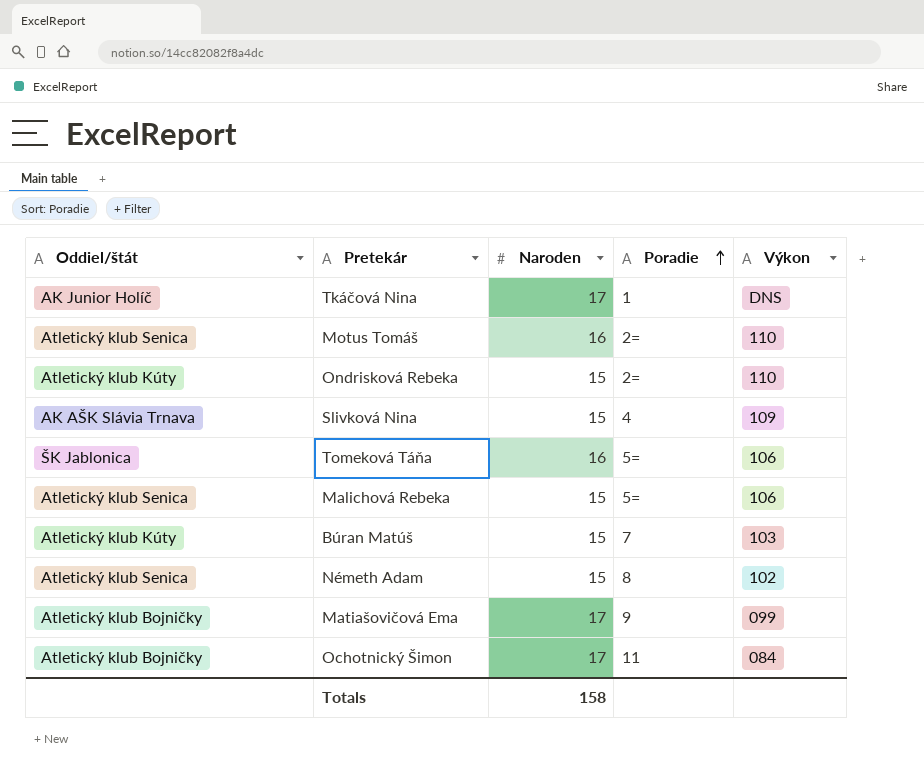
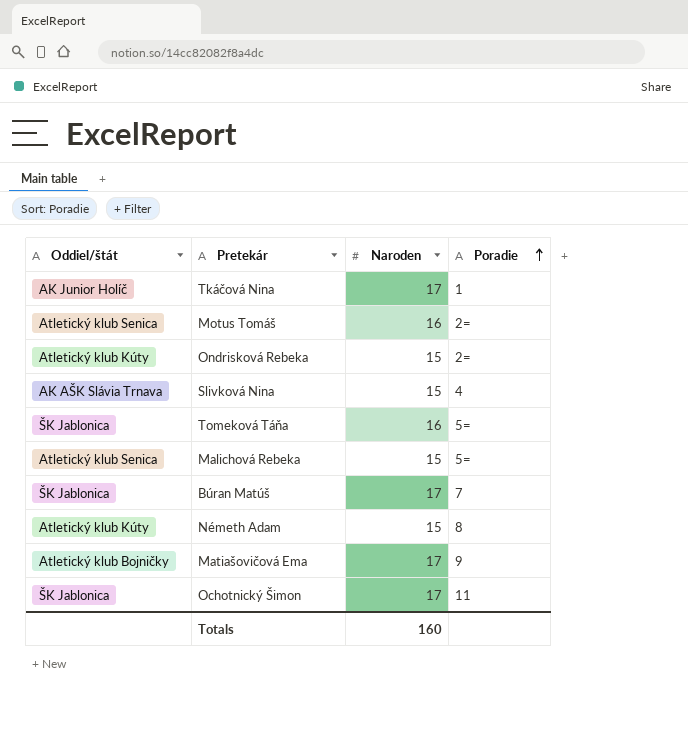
column Výkon | position: 5 -> none
Búran Matúš | Oddiel/štát: Atletický klub Kúty -> ŠK Jablonica
Búran Matúš | Naroden: 15 -> 17
Németh Adam | Oddiel/štát: Atletický klub Senica -> Atletický klub Kúty
Ochotnický Šimon | Oddiel/štát: Atletický klub Bojničky -> ŠK Jablonica
Totals | Naroden: 158 -> 160

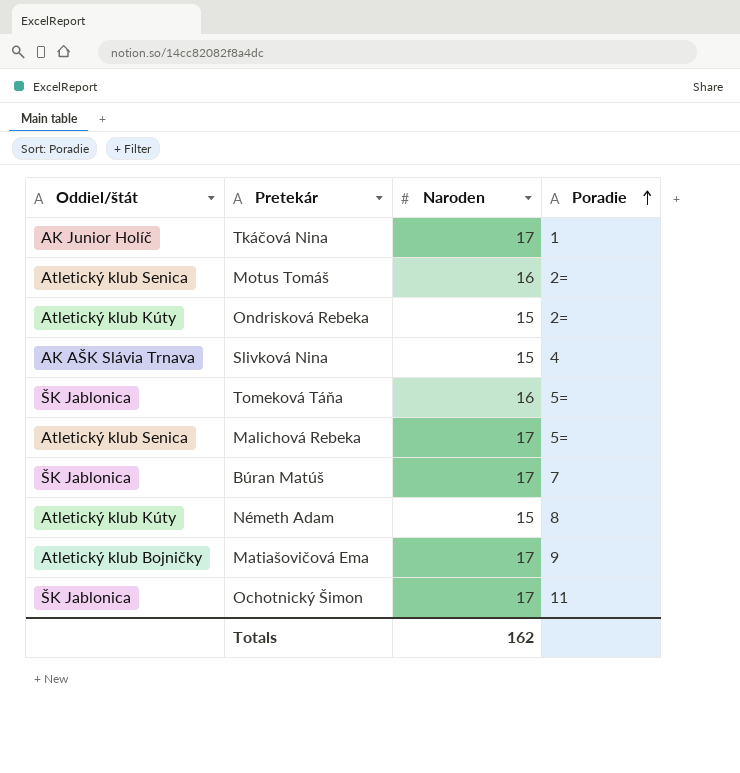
Malichová Rebeka | Naroden: 15 -> 17
Totals | Naroden: 160 -> 162

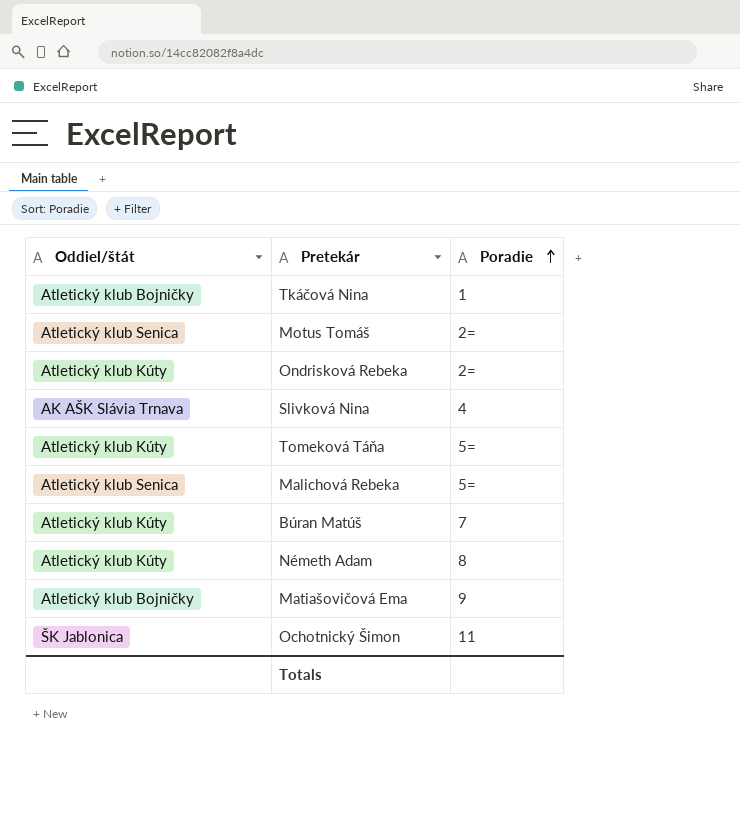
column Naroden | position: 3 -> none
Tkáčová Nina | Oddiel/štát: AK Junior Holíč -> Atletický klub Bojničky
Tomeková Táňa | Oddiel/štát: ŠK Jablonica -> Atletický klub Kúty
Búran Matúš | Oddiel/štát: ŠK Jablonica -> Atletický klub Kúty

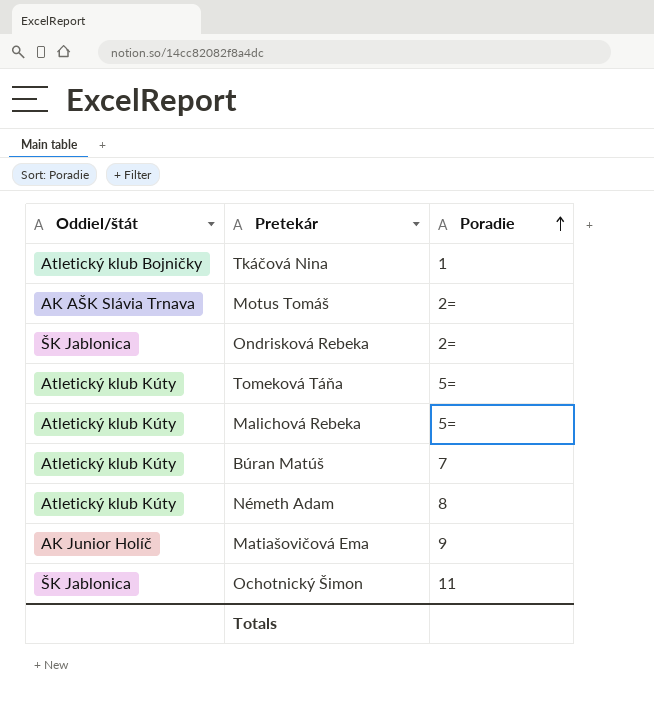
row Slivková Nina: AK AŠK Slávia Trnava | 4 -> none
Motus Tomáš | Oddiel/štát: Atletický klub Senica -> AK AŠK Slávia Trnava
Ondrisková Rebeka | Oddiel/štát: Atletický klub Kúty -> ŠK Jablonica
Malichová Rebeka | Oddiel/štát: Atletický klub Senica -> Atletický klub Kúty
Matiašovičová Ema | Oddiel/štát: Atletický klub Bojničky -> AK Junior Holíč

